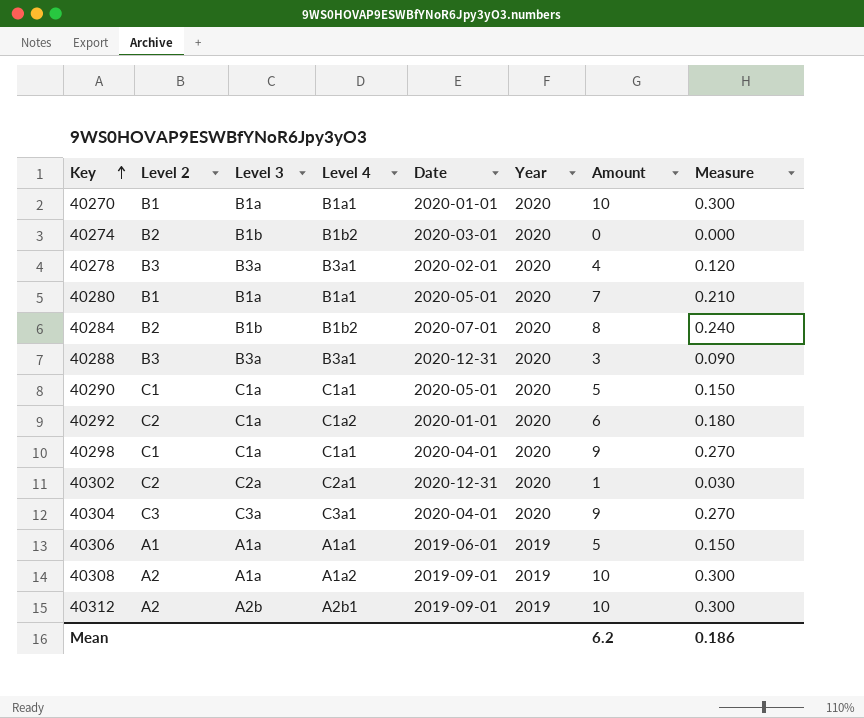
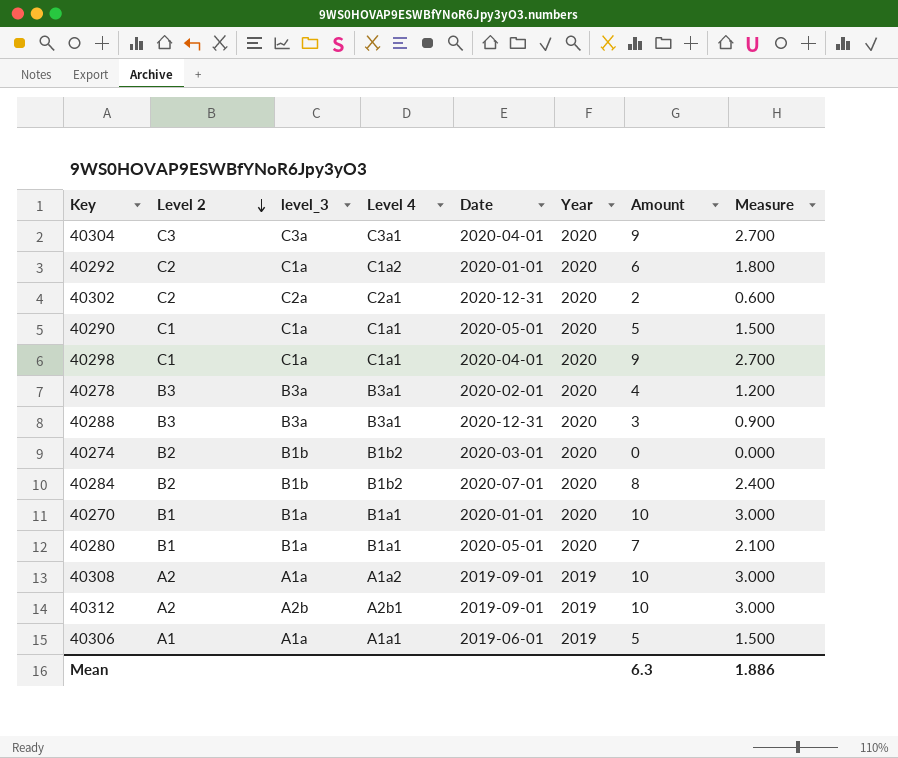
row order: Key ascending -> Level 2 descending
column name: Level 3 -> level_3
column Measure | formula: [Amount] * 0.03 -> [Amount] * 0.3
40302 | Amount: 1 -> 2
Mean | Amount: 6.2 -> 6.3
Mean | Measure: 0.186 -> 1.886

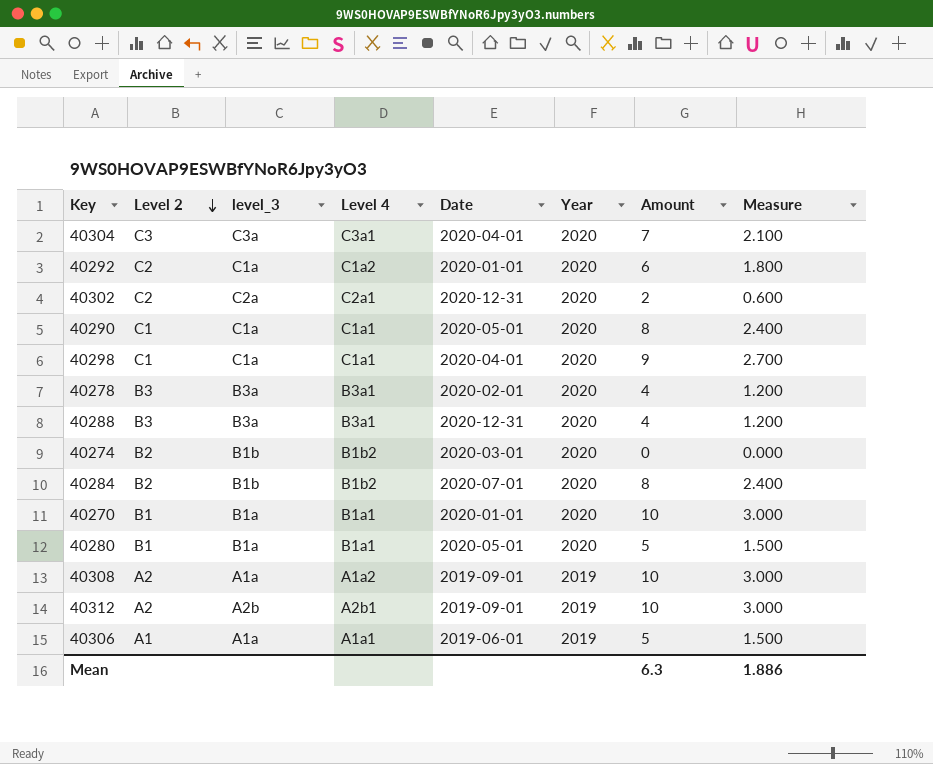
40304 | Amount: 9 -> 7
40304 | Measure: 2.700 -> 2.100
40290 | Amount: 5 -> 8
40290 | Measure: 1.500 -> 2.400
40288 | Amount: 3 -> 4
40288 | Measure: 0.900 -> 1.200
40280 | Amount: 7 -> 5
40280 | Measure: 2.100 -> 1.500

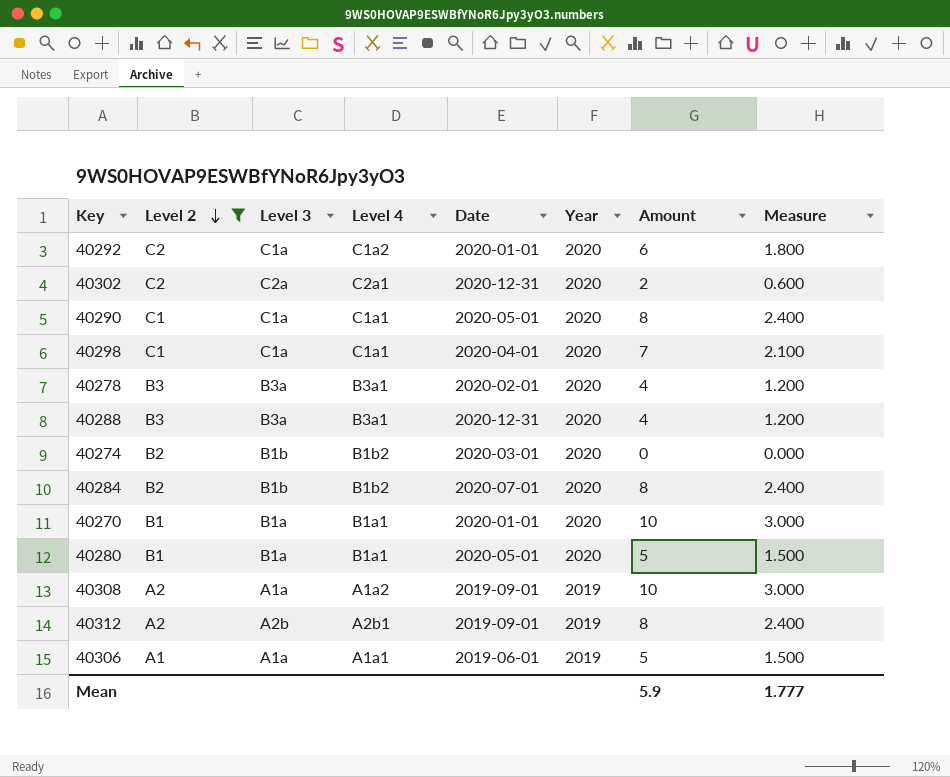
filter: none -> Level 2 != C3
column name: level_3 -> Level 3
40298 | Amount: 9 -> 7
40298 | Measure: 2.700 -> 2.100
40312 | Amount: 10 -> 8
40312 | Measure: 3.000 -> 2.400
Mean | Amount: 6.3 -> 5.9
Mean | Measure: 1.886 -> 1.777

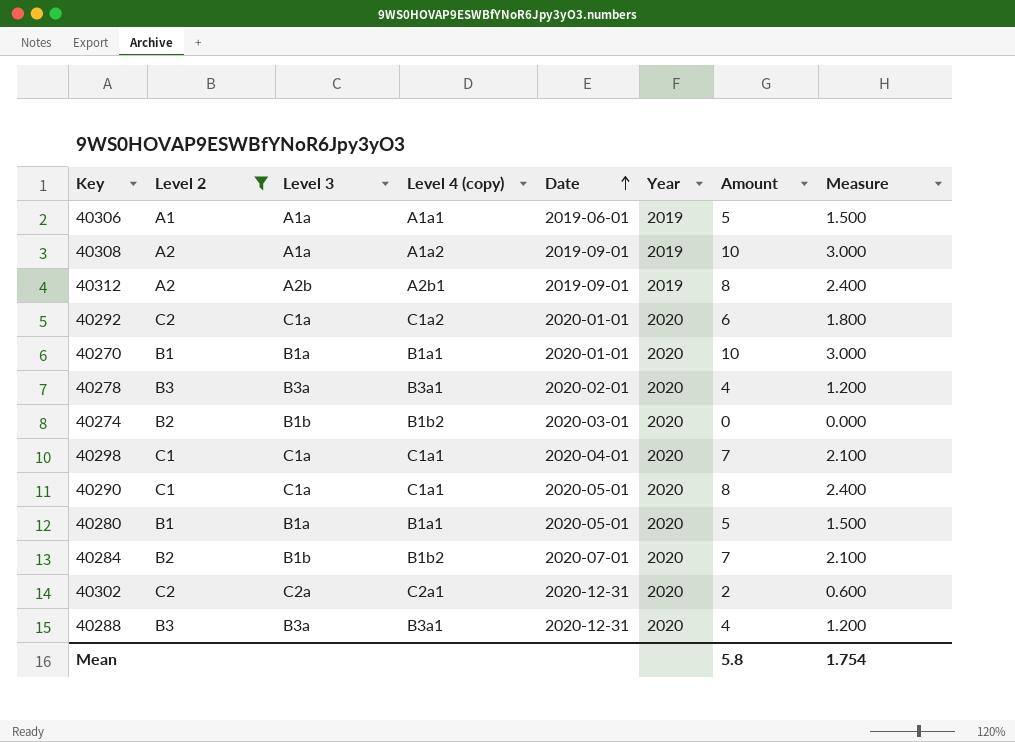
row order: Level 2 descending -> Date ascending
column name: Level 4 -> Level 4 (copy)
40284 | Amount: 8 -> 7
40284 | Measure: 2.400 -> 2.100
Mean | Amount: 5.9 -> 5.8
Mean | Measure: 1.777 -> 1.754

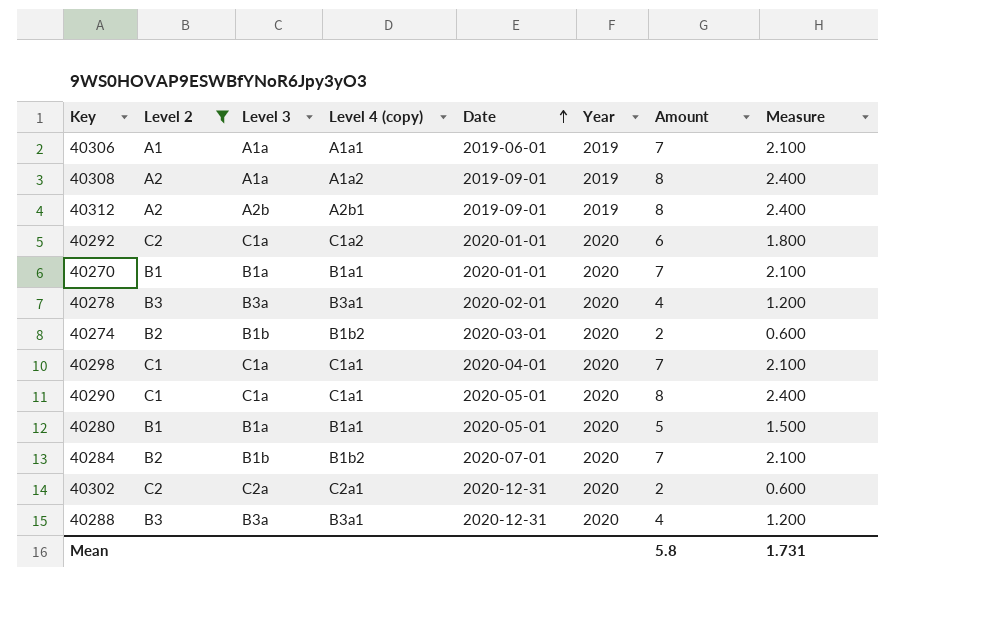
40306 | Amount: 5 -> 7
40306 | Measure: 1.500 -> 2.100
40308 | Amount: 10 -> 8
40308 | Measure: 3.000 -> 2.400
40270 | Amount: 10 -> 7
40270 | Measure: 3.000 -> 2.100
40274 | Amount: 0 -> 2
40274 | Measure: 0.000 -> 0.600
Mean | Measure: 1.754 -> 1.731

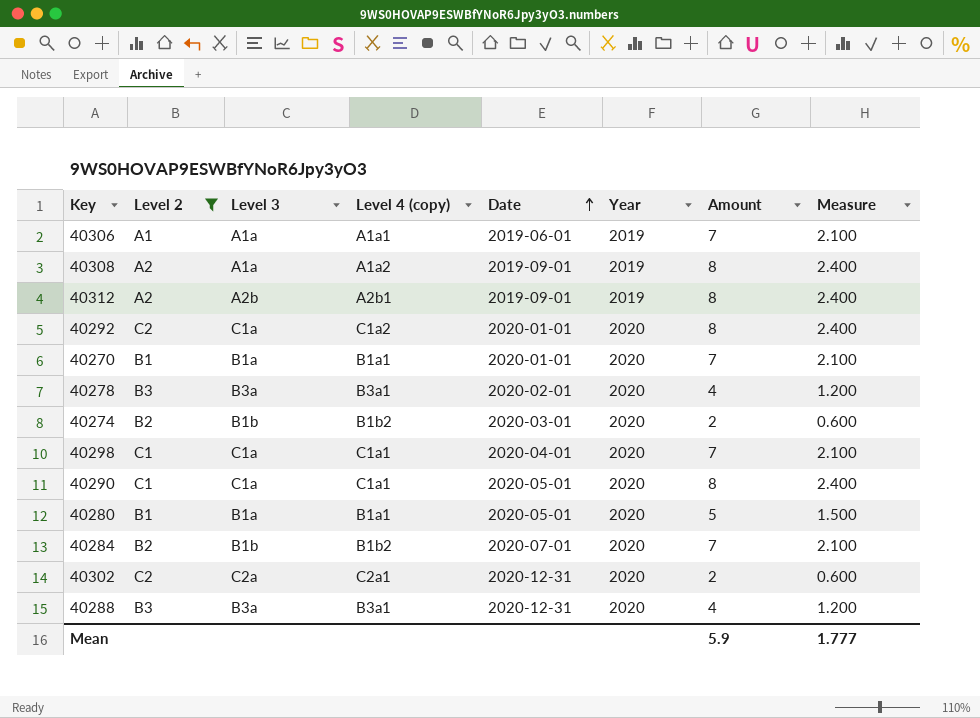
40292 | Amount: 6 -> 8
40292 | Measure: 1.800 -> 2.400
Mean | Amount: 5.8 -> 5.9
Mean | Measure: 1.731 -> 1.777

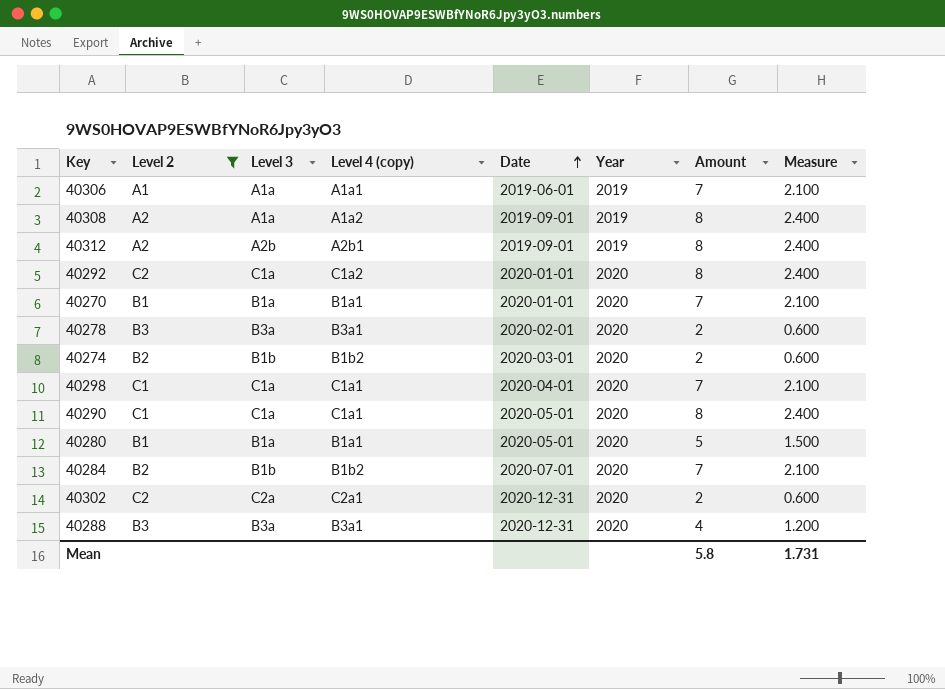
40278 | Amount: 4 -> 2
40278 | Measure: 1.200 -> 0.600
Mean | Amount: 5.9 -> 5.8
Mean | Measure: 1.777 -> 1.731

